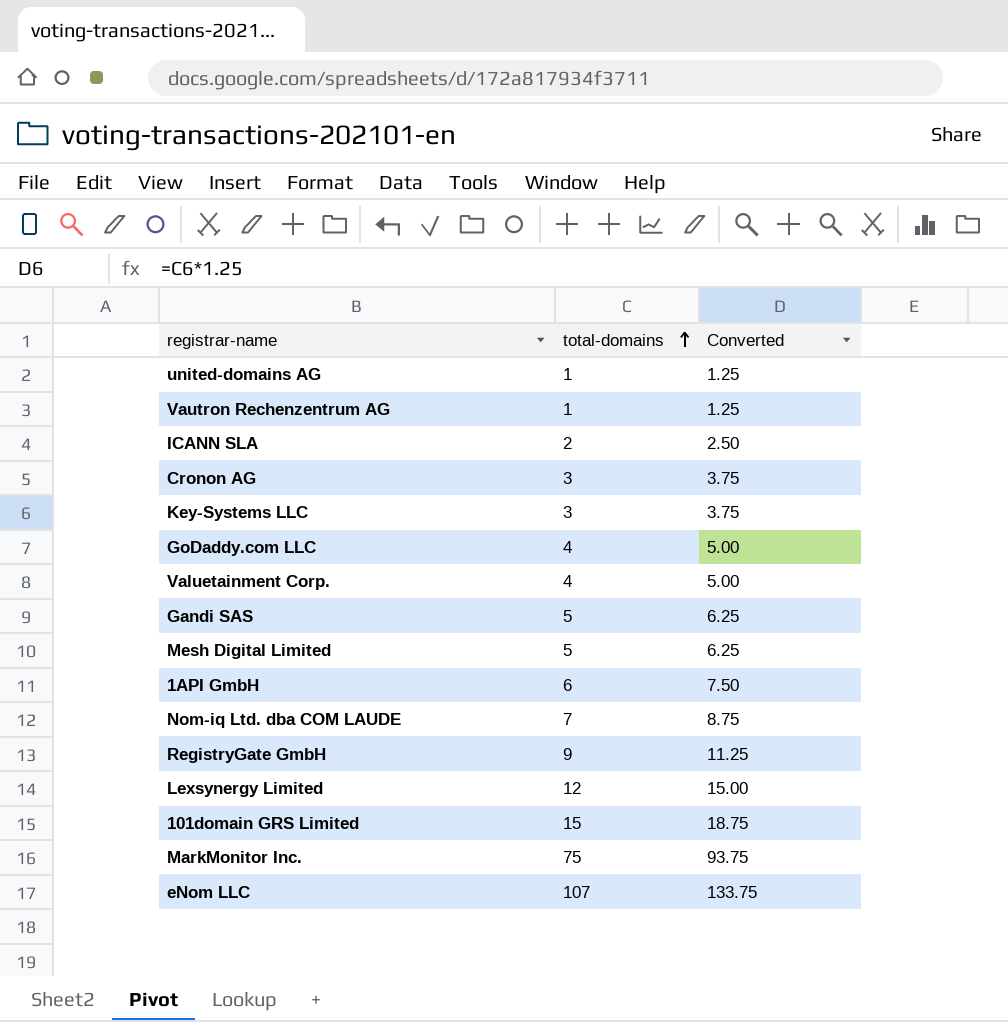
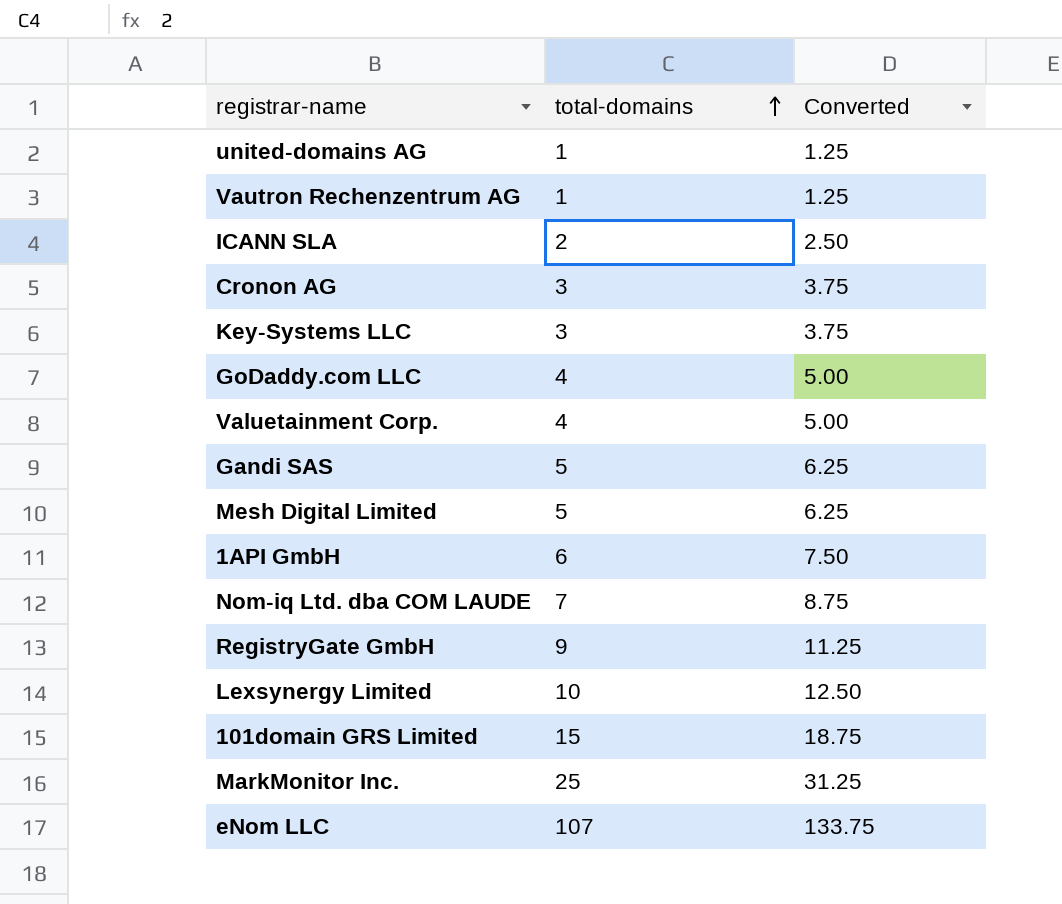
Lexsynergy Limited | total-domains: 12 -> 10
Lexsynergy Limited | Converted: 15.00 -> 12.50
MarkMonitor Inc. | total-domains: 75 -> 25
MarkMonitor Inc. | Converted: 93.75 -> 31.25

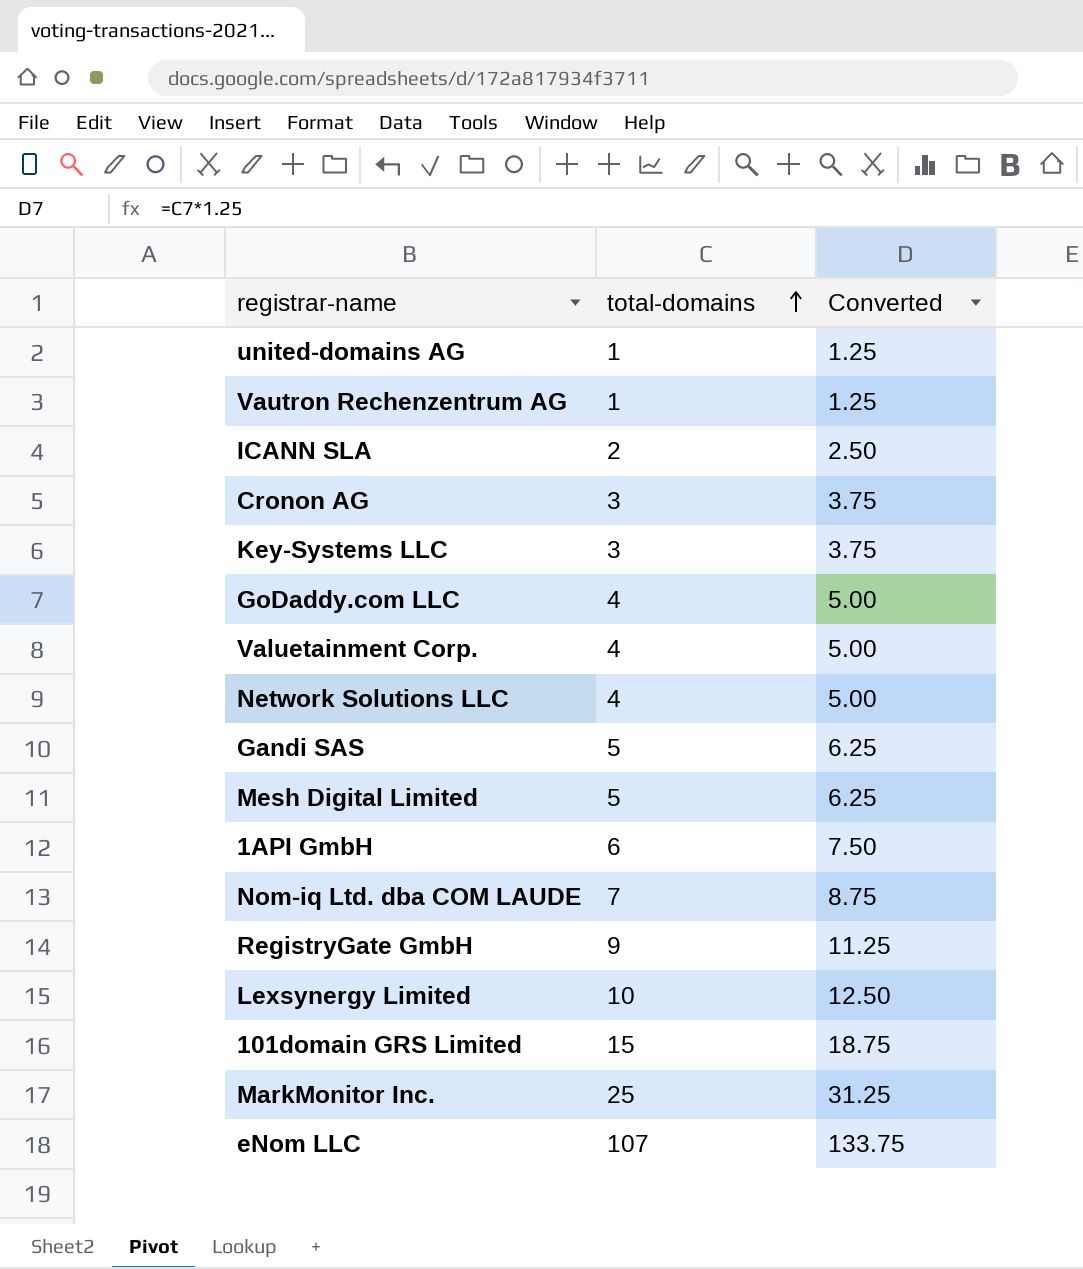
row Network Solutions LLC: none -> 4 | 5.00

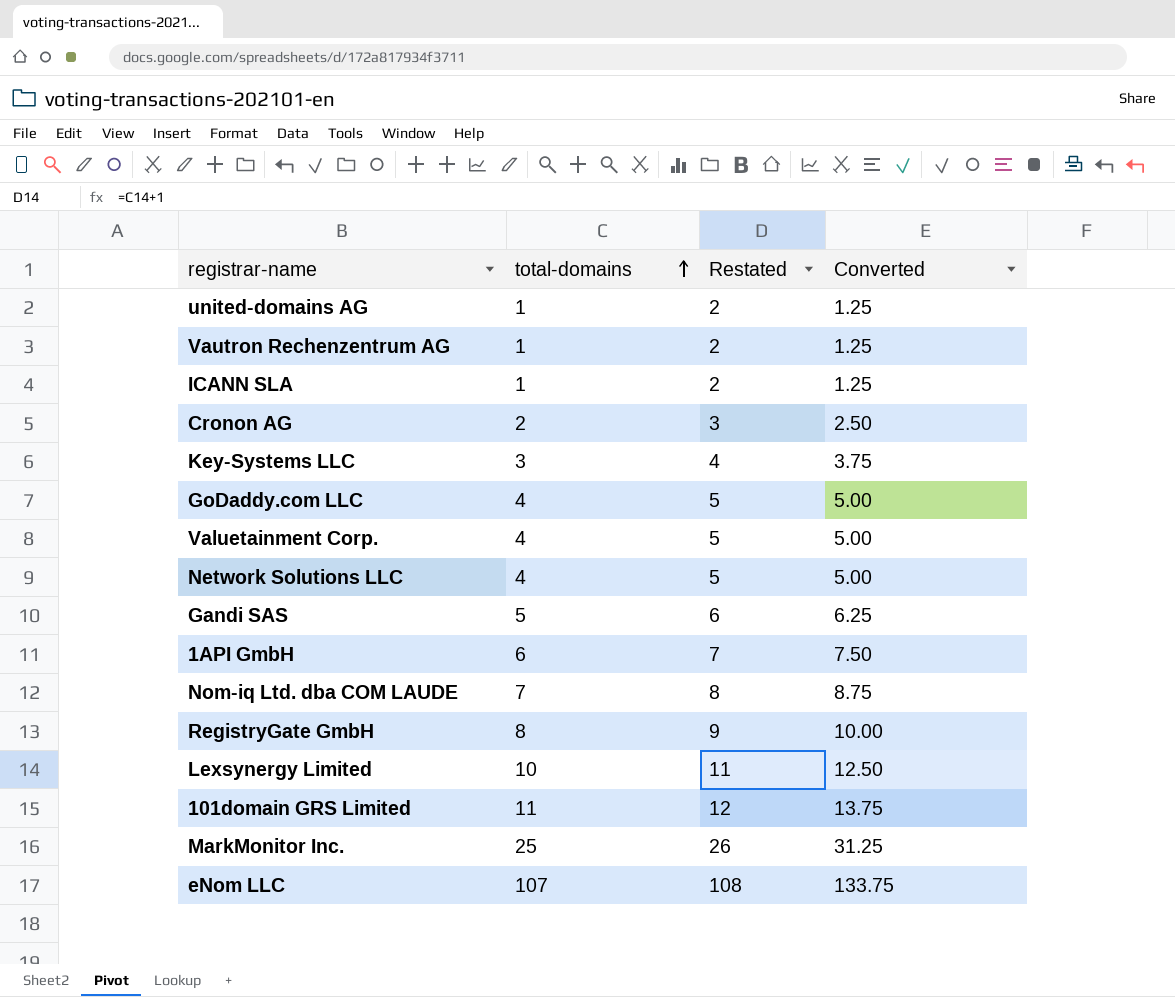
column Restated | formula: none -> [total-domains] + 1
row Mesh Digital Limited: 5 | 6.25 -> none
ICANN SLA | total-domains: 2 -> 1
ICANN SLA | Converted: 2.50 -> 1.25
Cronon AG | total-domains: 3 -> 2
Cronon AG | Converted: 3.75 -> 2.50
RegistryGate GmbH | total-domains: 9 -> 8
RegistryGate GmbH | Converted: 11.25 -> 10.00
101domain GRS Limited | total-domains: 15 -> 11
101domain GRS Limited | Converted: 18.75 -> 13.75

